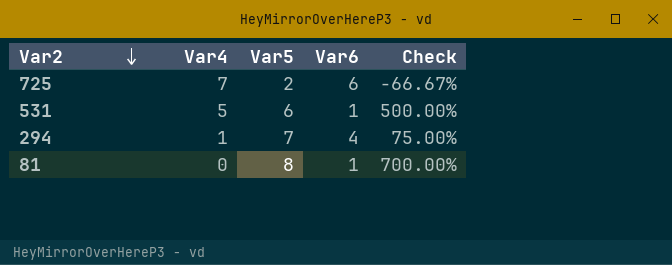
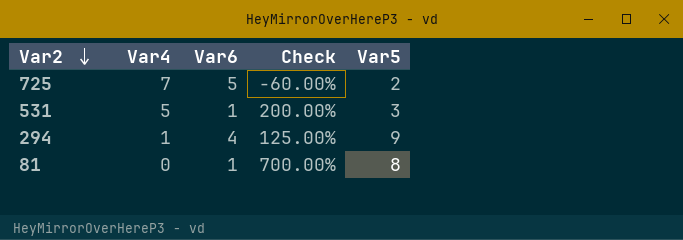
column Var5 | position: 3 -> 5
725 | Var6: 6 -> 5
725 | Check: -66.67% -> -60.00%
531 | Check: 500.00% -> 200.00%
531 | Var5: 6 -> 3
294 | Check: 75.00% -> 125.00%
294 | Var5: 7 -> 9

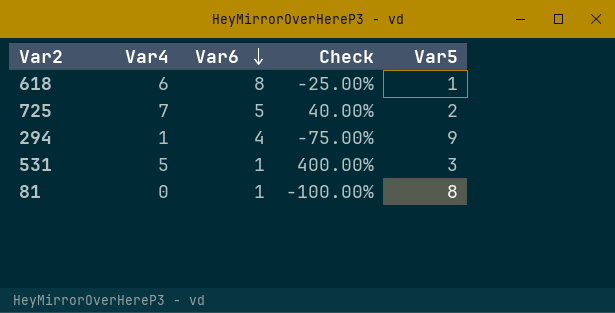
row order: Var2 descending -> Var6 descending
column Check | formula: ([Var5] - [Var6]) / [Var6] -> ([Var4] - [Var6]) / [Var6]
row 618: none -> 6 | 8 | -25.00% | 1

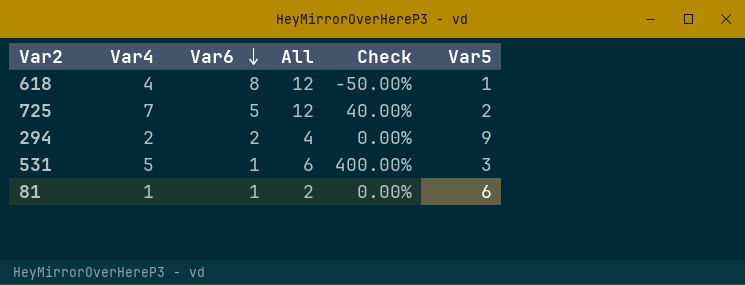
column All | formula: none -> [Var4] + [Var6]
618 | Var4: 6 -> 4
618 | Check: -25.00% -> -50.00%
294 | Var4: 1 -> 2
294 | Var6: 4 -> 2
294 | Check: -75.00% -> 0.00%
81 | Var4: 0 -> 1
81 | Check: -100.00% -> 0.00%
81 | Var5: 8 -> 6

